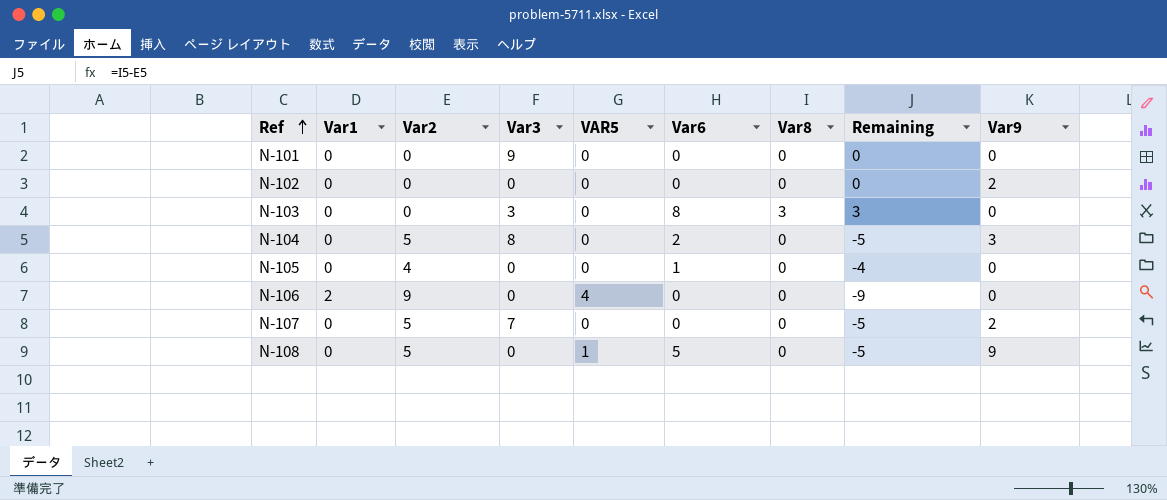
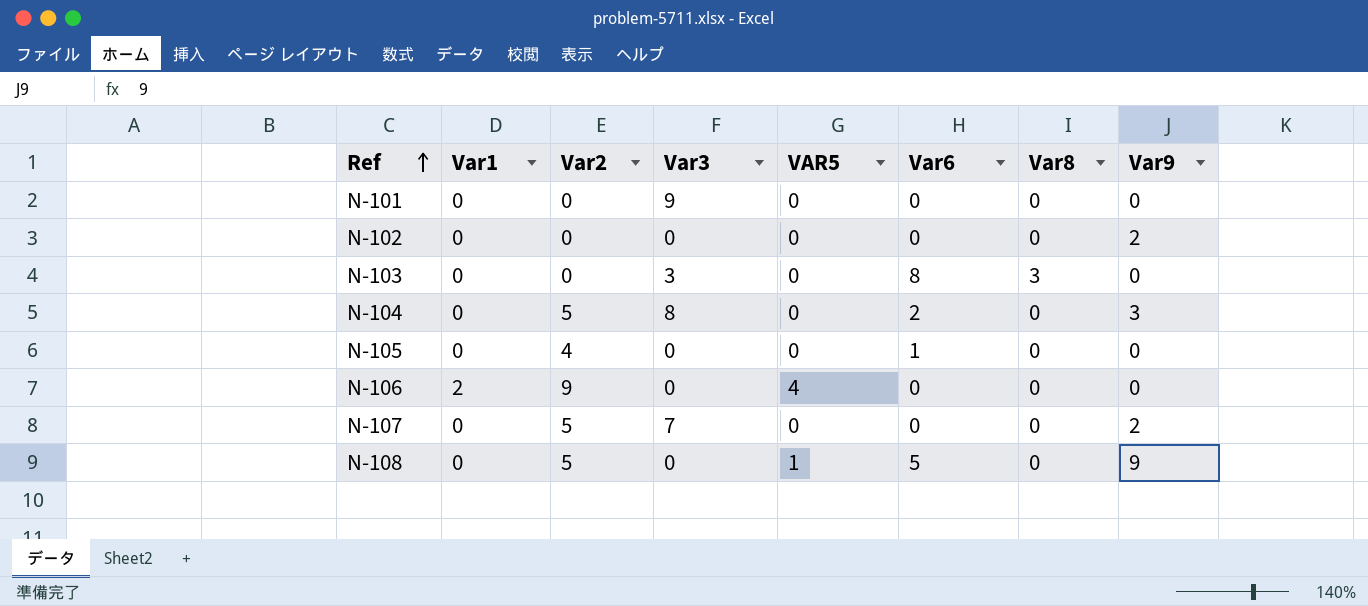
column Remaining | formula: [Var8] - [Var2] -> none

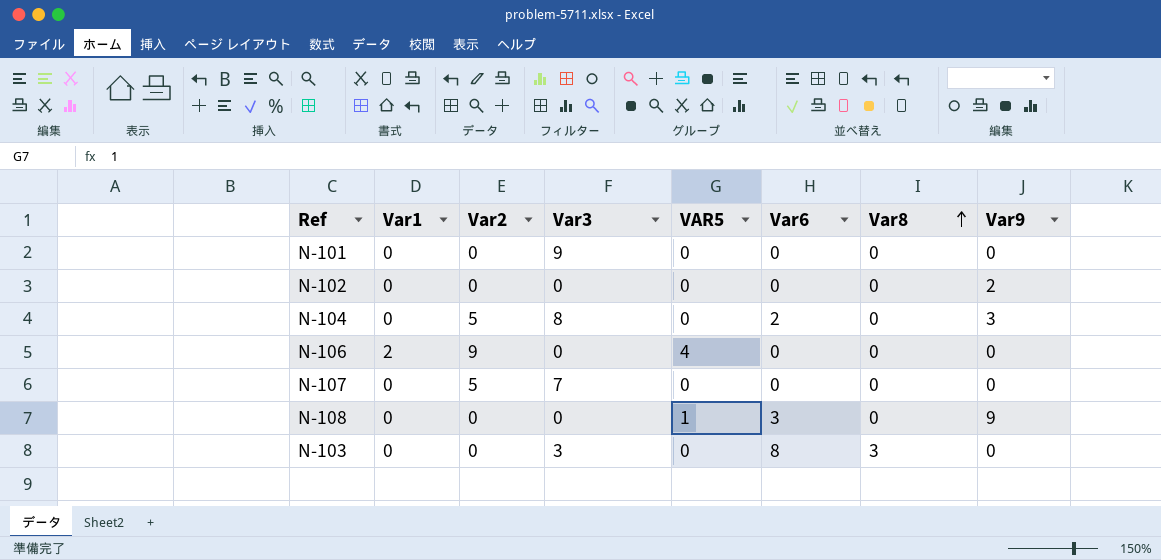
row order: Ref ascending -> Var8 ascending
row N-105: 0 | 4 | 0 | 0 | 1 | 0 | 0 -> none
N-107 | Var9: 2 -> 0
N-108 | Var2: 5 -> 0
N-108 | Var6: 5 -> 3

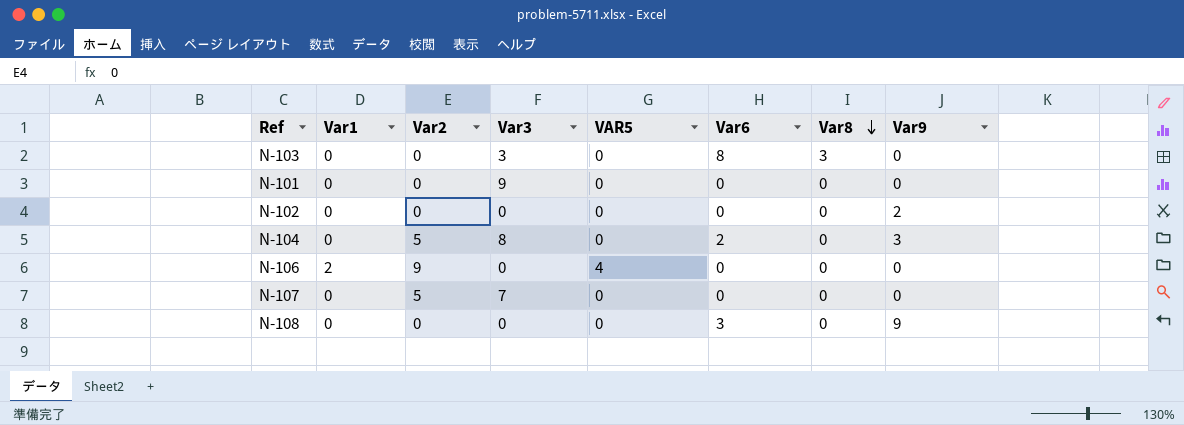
row order: Var8 ascending -> Var8 descending
N-108 | VAR5: 1 -> 0

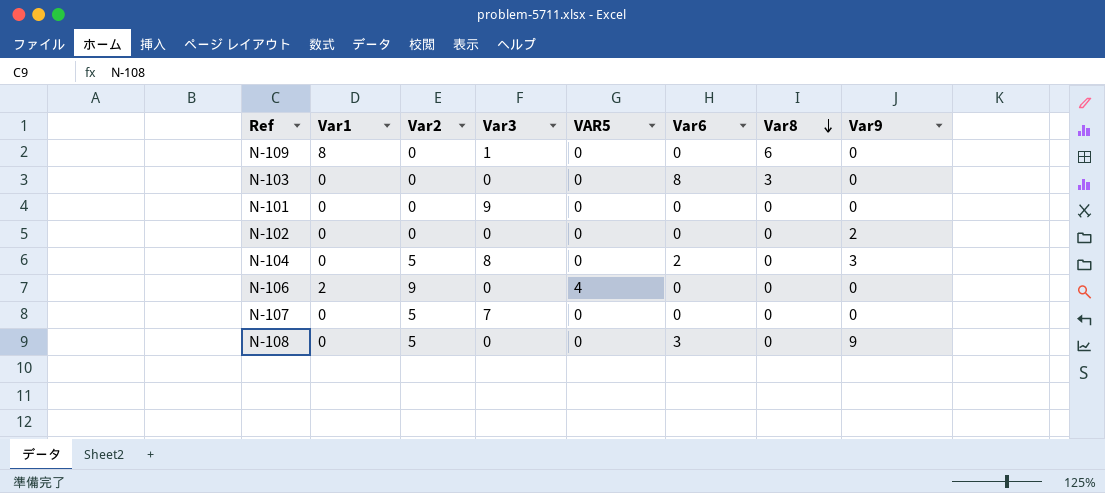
row N-109: none -> 8 | 0 | 1 | 0 | 0 | 6 | 0
N-103 | Var3: 3 -> 0
N-108 | Var2: 0 -> 5

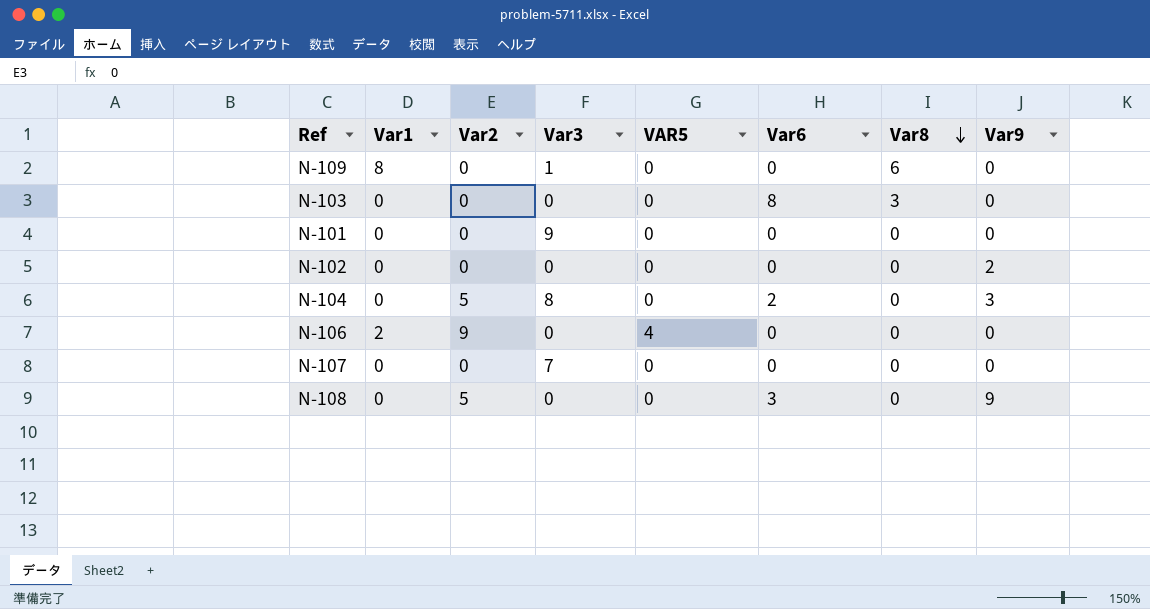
N-107 | Var2: 5 -> 0

